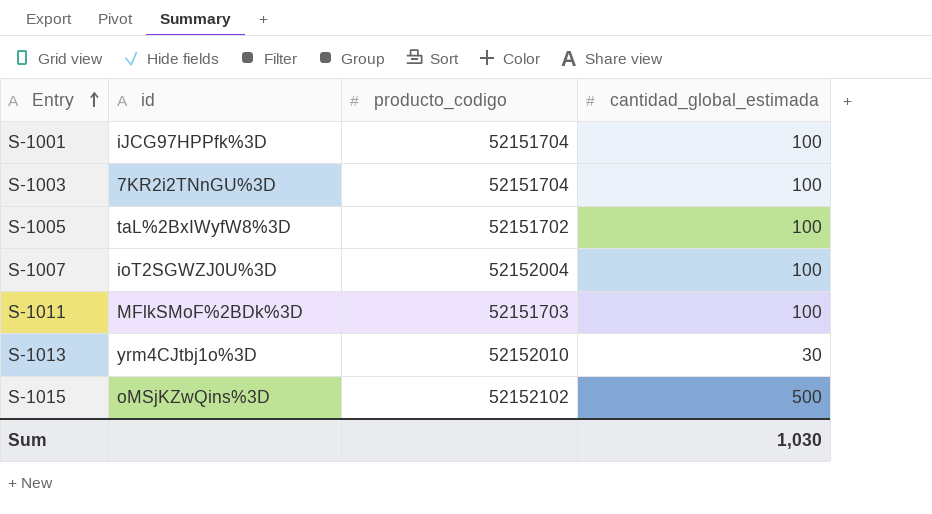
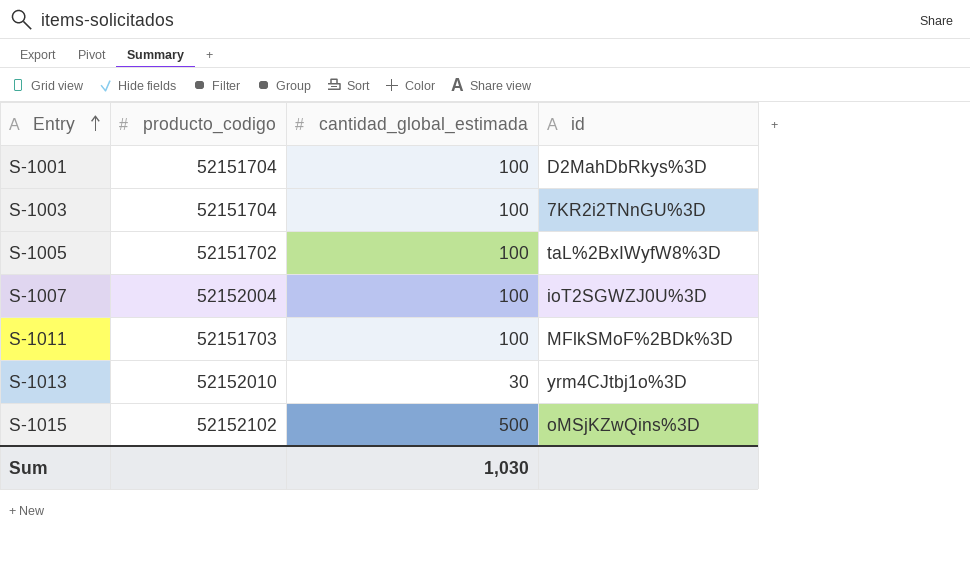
column id | position: 2 -> 4
S-1001 | id: iJCG97HPPfk%3D -> D2MahDbRkys%3D

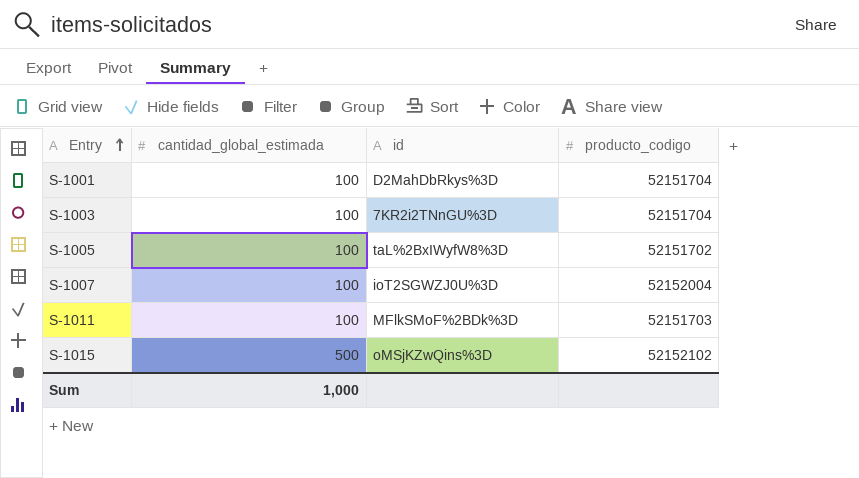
column producto_codigo | position: 2 -> 4
row S-1013: 52152010 | 30 | yrm4CJtbj1o%3D -> none
Sum | cantidad_global_estimada: 1,030 -> 1,000

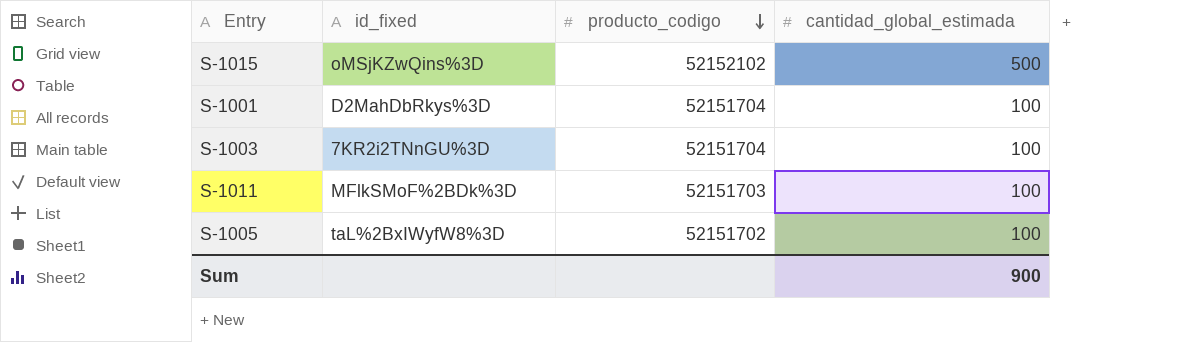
row order: Entry ascending -> producto_codigo descending
column name: id -> id_fixed
column cantidad_global_estimada | position: 2 -> 4
row S-1007: 100 | ioT2SGWZJ0U%3D | 52152004 -> none
Sum | cantidad_global_estimada: 1,000 -> 900

